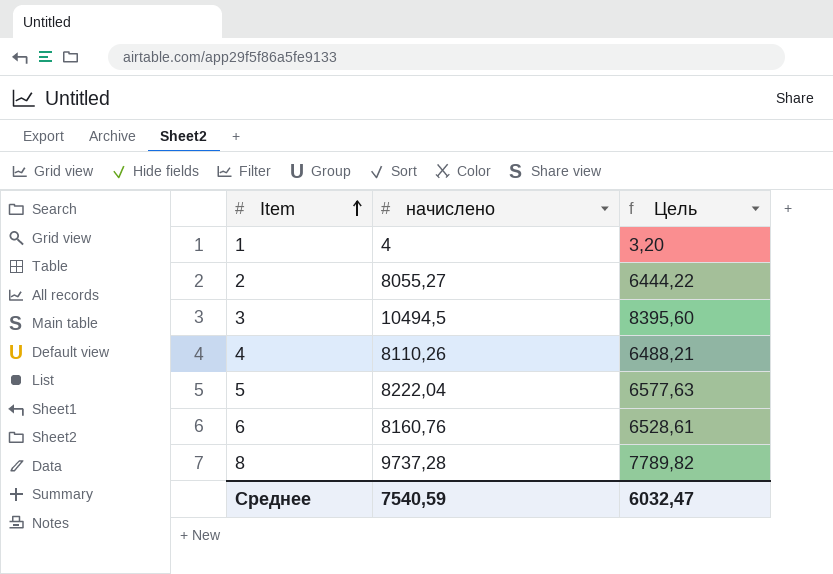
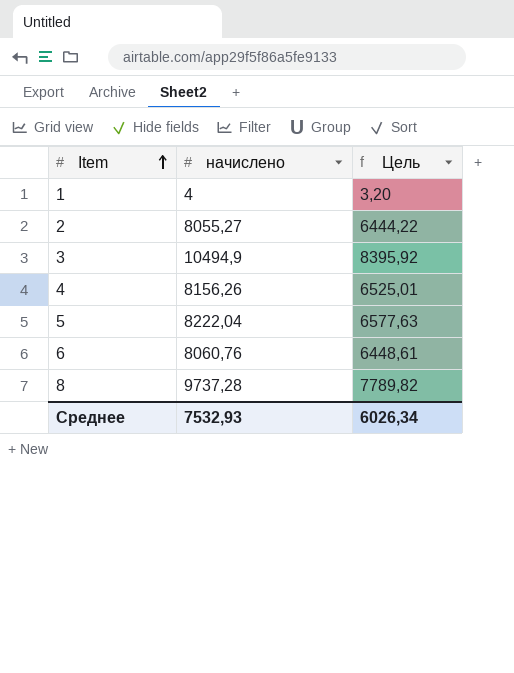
3 | начислено: 10494,5 -> 10494,9
3 | Цель: 8395,60 -> 8395,92
4 | начислено: 8110,26 -> 8156,26
4 | Цель: 6488,21 -> 6525,01
6 | начислено: 8160,76 -> 8060,76
6 | Цель: 6528,61 -> 6448,61
Среднее | начислено: 7540,59 -> 7532,93
Среднее | Цель: 6032,47 -> 6026,34

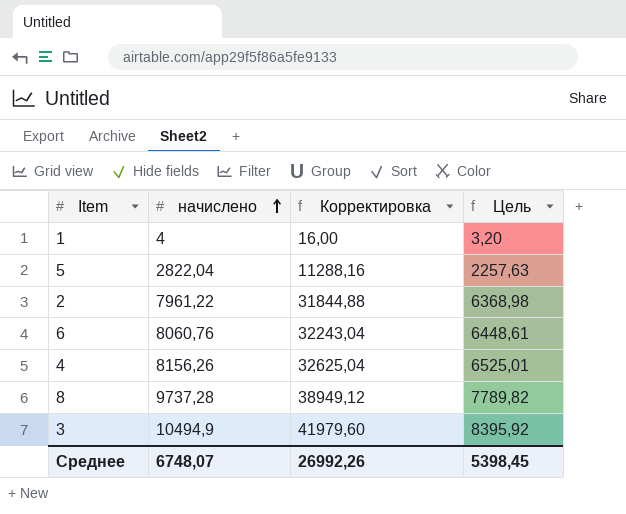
row order: Item ascending -> начислено ascending
column Корректировка | formula: none -> [начислено] * 4
5 | начислено: 8222,04 -> 2822,04
5 | Цель: 6577,63 -> 2257,63
2 | начислено: 8055,27 -> 7961,22
2 | Цель: 6444,22 -> 6368,98
Среднее | начислено: 7532,93 -> 6748,07
Среднее | Цель: 6026,34 -> 5398,45

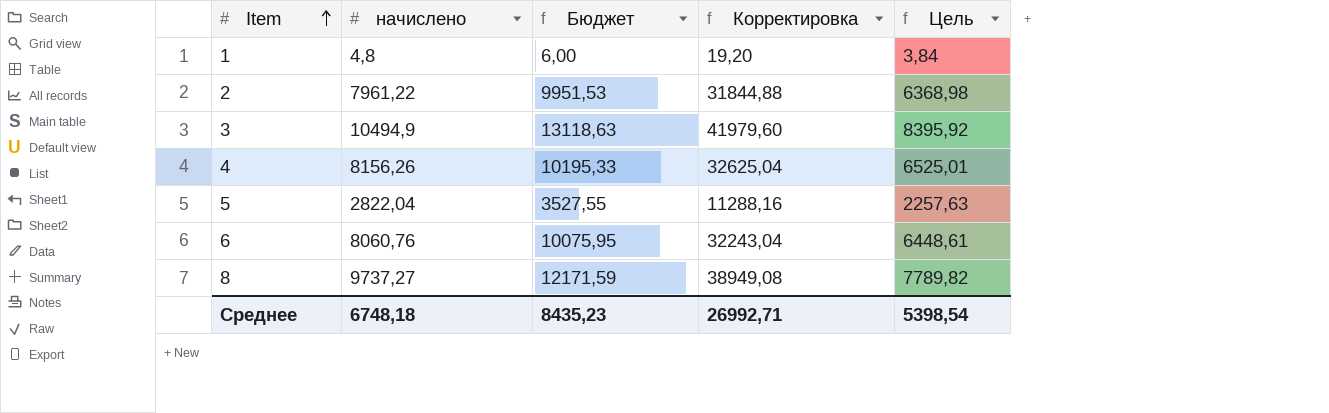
row order: начислено ascending -> Item ascending
column Бюджет | formula: none -> [начислено] * 1,25
1 | начислено: 4 -> 4,8
1 | Корректировка: 16,00 -> 19,20
1 | Цель: 3,20 -> 3,84
8 | начислено: 9737,28 -> 9737,27
8 | Корректировка: 38949,12 -> 38949,08
Среднее | начислено: 6748,07 -> 6748,18
Среднее | Корректировка: 26992,26 -> 26992,71
Среднее | Цель: 5398,45 -> 5398,54

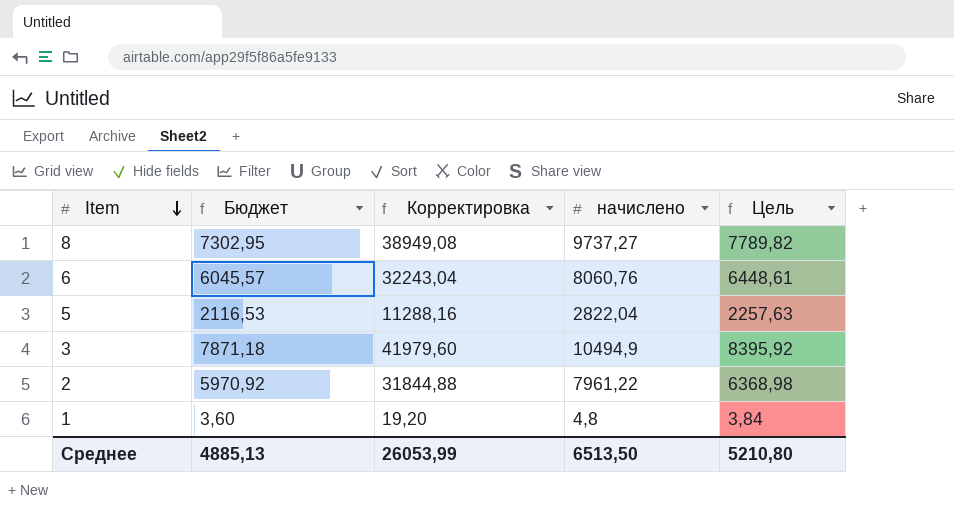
row order: Item ascending -> Item descending
column Бюджет | formula: [начислено] * 1,25 -> [начислено] * 0,75
column начислено | position: 2 -> 4
row 4: 8156,26 | 10195,33 | 32625,04 | 6525,01 -> none
Среднее | Бюджет: 8435,23 -> 4885,13
Среднее | Корректировка: 26992,71 -> 26053,99
Среднее | начислено: 6748,18 -> 6513,50
Среднее | Цель: 5398,54 -> 5210,80

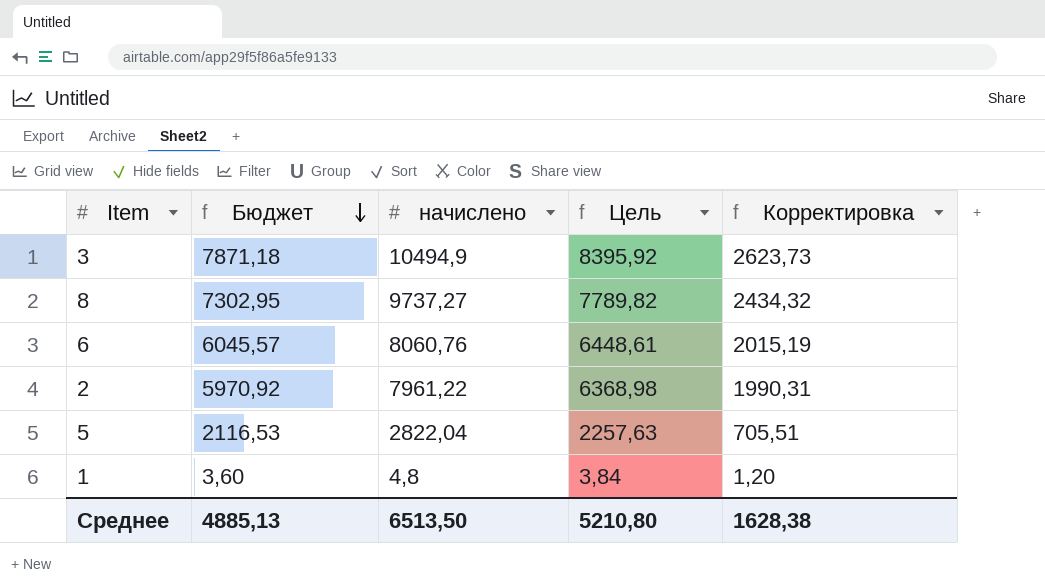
row order: Item descending -> Бюджет descending
column Корректировка | formula: [начислено] * 4 -> [начислено] * 0,25
column Корректировка | position: 3 -> 5
Среднее | Корректировка: 26053,99 -> 1628,38

